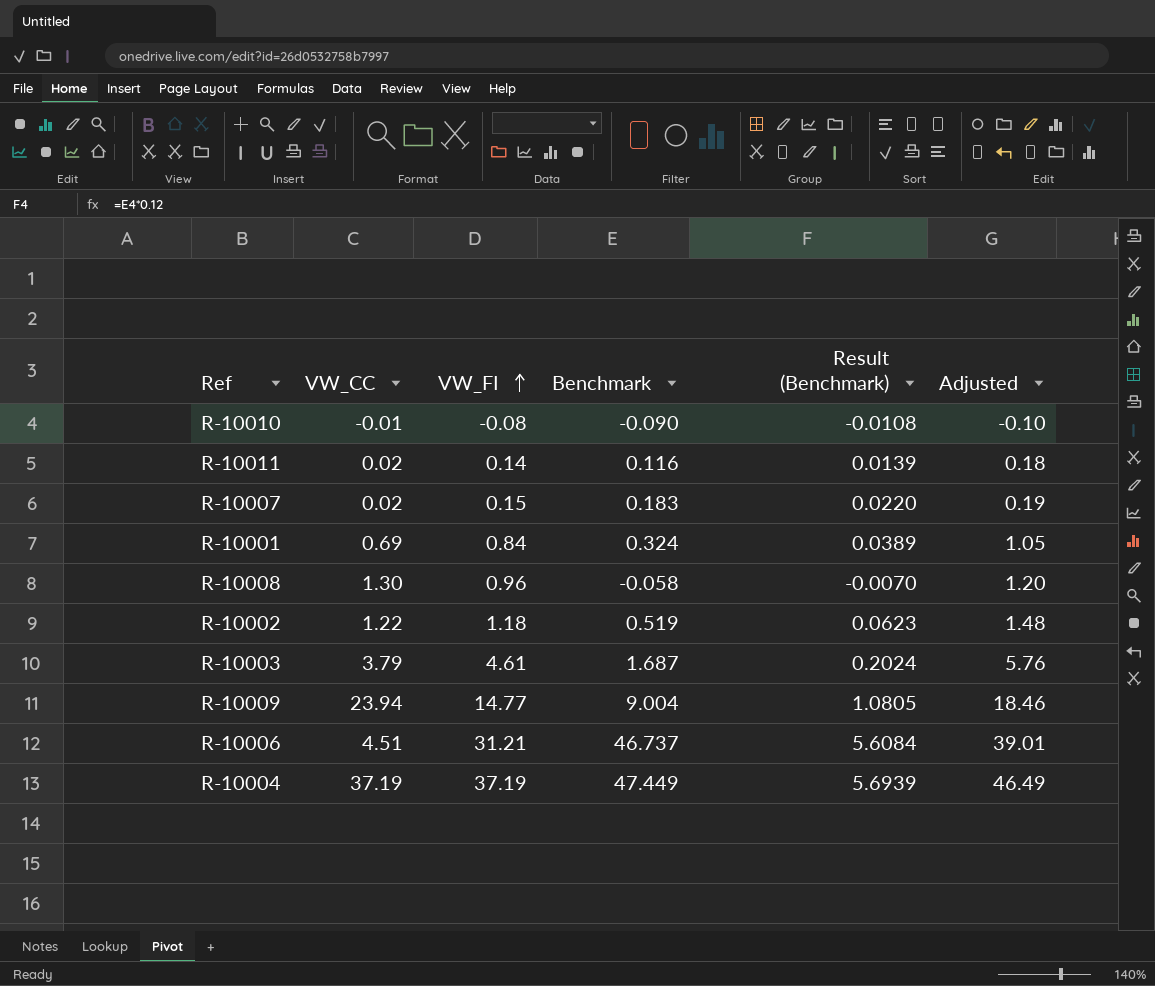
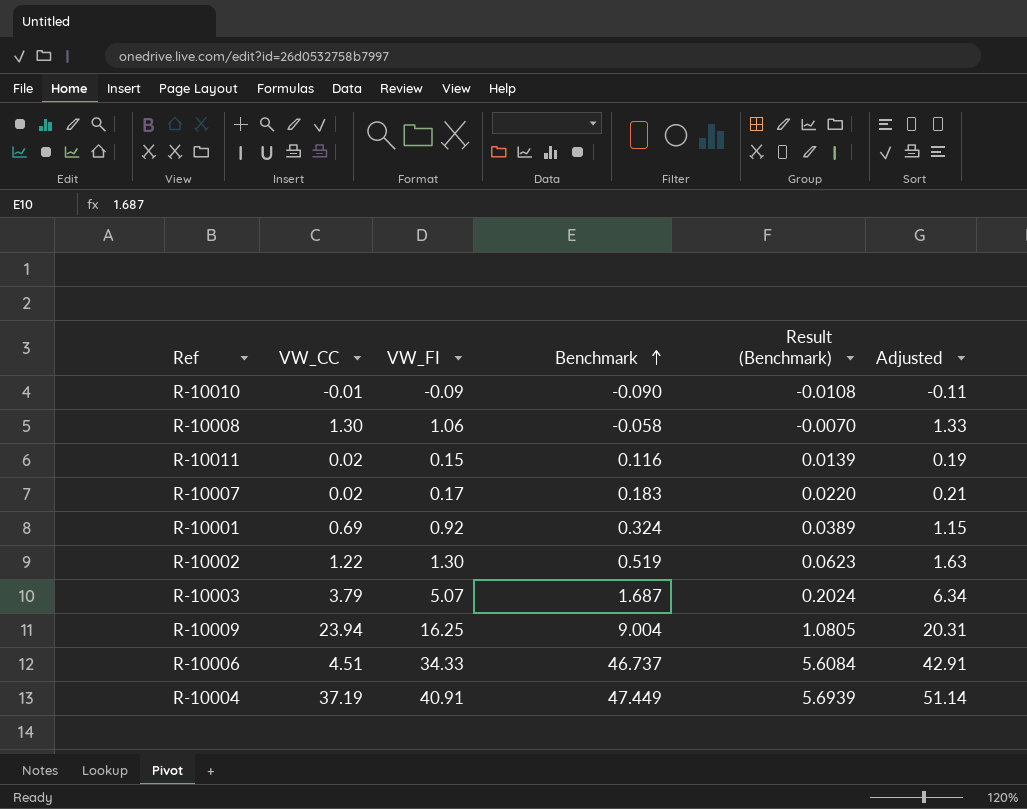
row order: VW_FI ascending -> Benchmark ascending
R-10010 | VW_FI: -0.08 -> -0.09
R-10010 | Adjusted: -0.10 -> -0.11
R-10008 | VW_FI: 0.96 -> 1.06
R-10008 | Adjusted: 1.20 -> 1.33
R-10011 | VW_FI: 0.14 -> 0.15
R-10011 | Adjusted: 0.18 -> 0.19
R-10007 | VW_FI: 0.15 -> 0.17
R-10007 | Adjusted: 0.19 -> 0.21
R-10001 | VW_FI: 0.84 -> 0.92
R-10001 | Adjusted: 1.05 -> 1.15
R-10002 | VW_FI: 1.18 -> 1.30
R-10002 | Adjusted: 1.48 -> 1.63
R-10003 | VW_FI: 4.61 -> 5.07
R-10003 | Adjusted: 5.76 -> 6.34
R-10009 | VW_FI: 14.77 -> 16.25
R-10009 | Adjusted: 18.46 -> 20.31
R-10006 | VW_FI: 31.21 -> 34.33
R-10006 | Adjusted: 39.01 -> 42.91
R-10004 | VW_FI: 37.19 -> 40.91
R-10004 | Adjusted: 46.49 -> 51.14

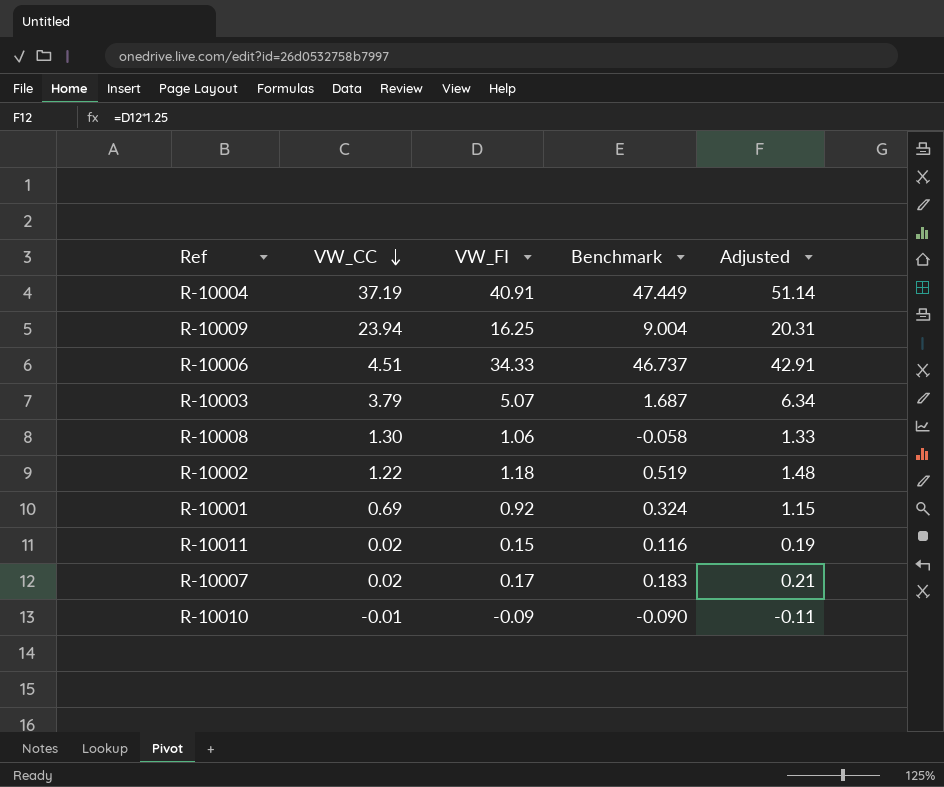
row order: Benchmark ascending -> VW_CC descending
column Result (Benchmark) | formula: [Benchmark] * 0.12 -> none
R-10002 | VW_FI: 1.30 -> 1.18
R-10002 | Adjusted: 1.63 -> 1.48

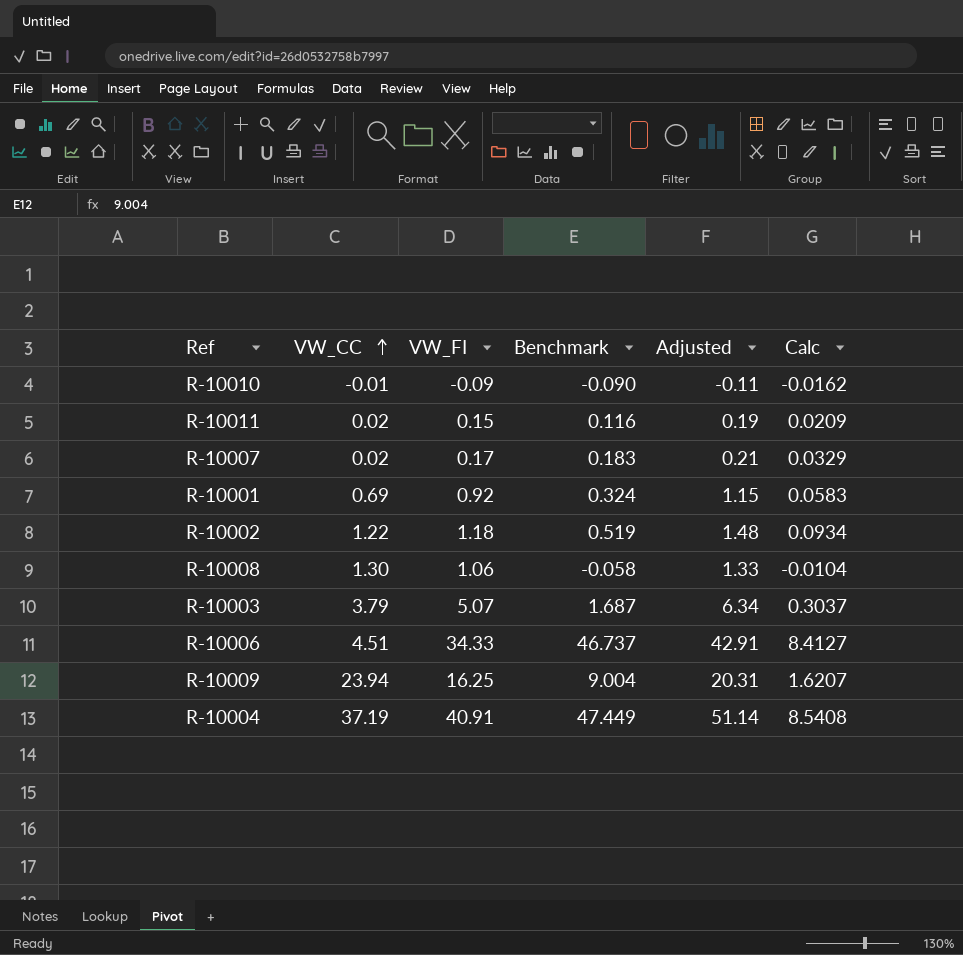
row order: VW_CC descending -> VW_CC ascending
column Calc | formula: none -> [Benchmark] * 0.18

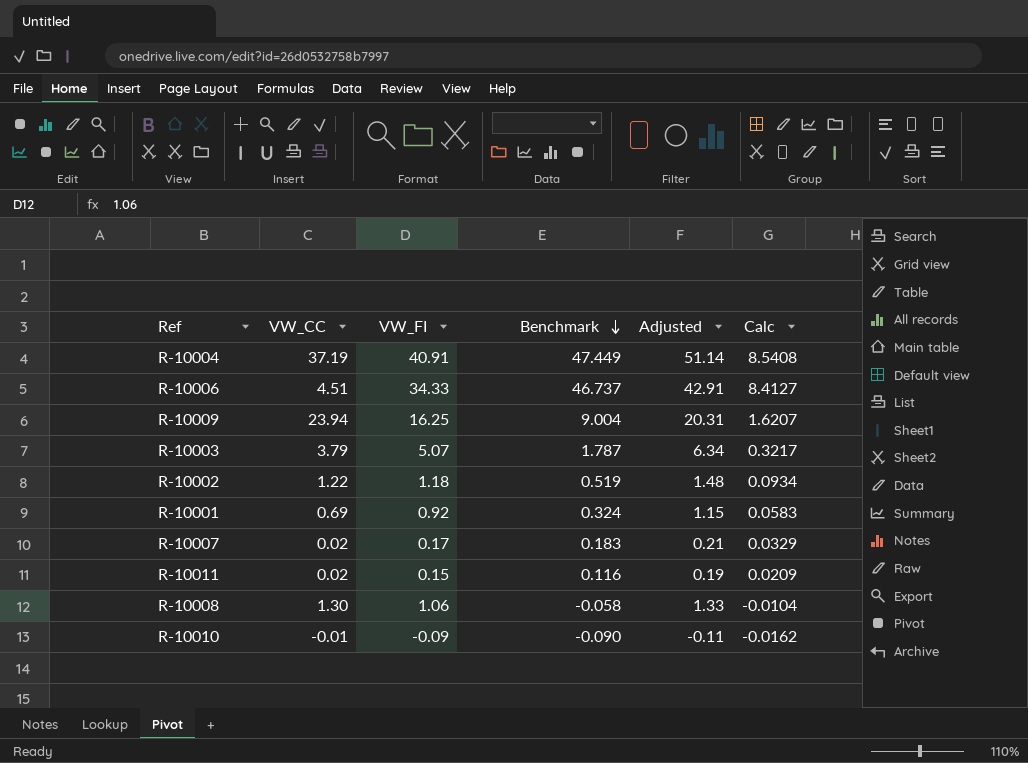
row order: VW_CC ascending -> Benchmark descending
R-10003 | Benchmark: 1.687 -> 1.787
R-10003 | Calc: 0.3037 -> 0.3217

